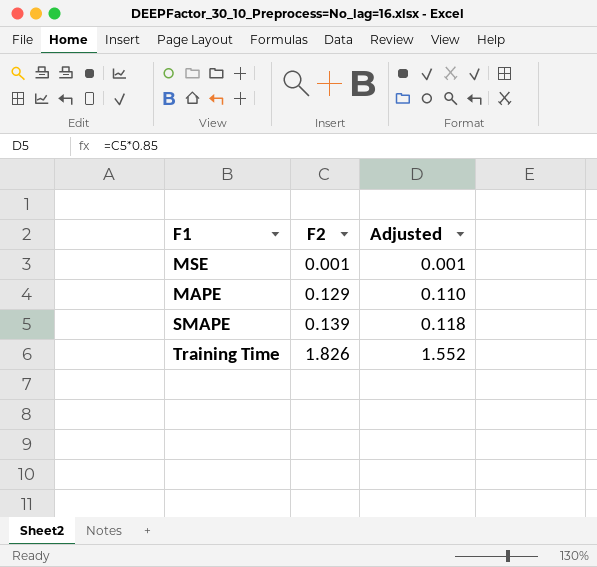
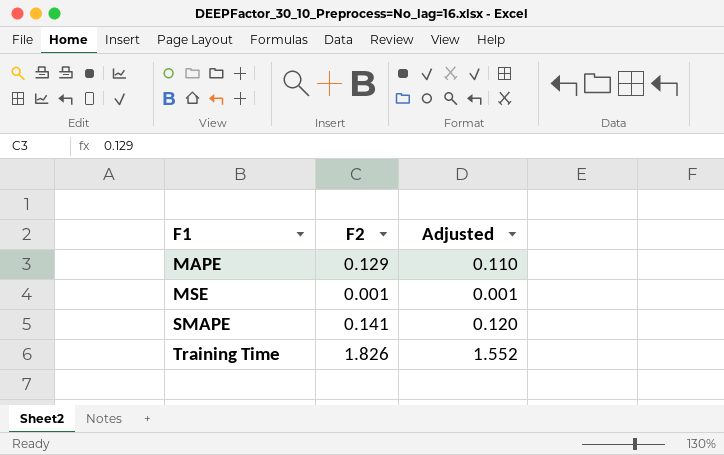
row order: F2 ascending -> F1 ascending
SMAPE | F2: 0.139 -> 0.141
SMAPE | Adjusted: 0.118 -> 0.120

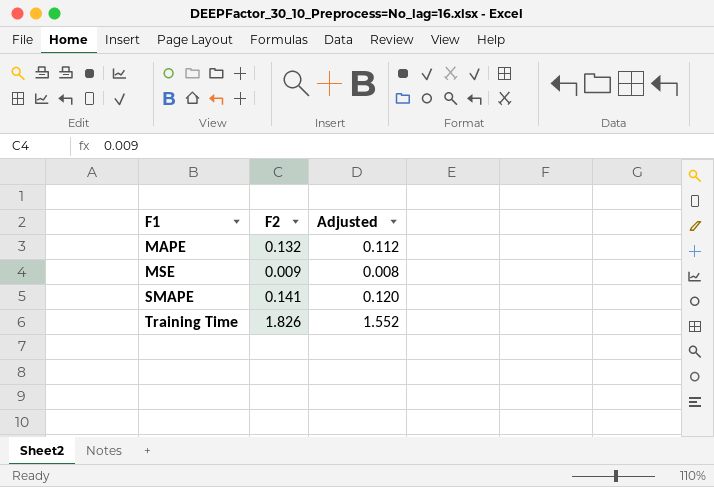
MAPE | F2: 0.129 -> 0.132
MAPE | Adjusted: 0.110 -> 0.112
MSE | F2: 0.001 -> 0.009
MSE | Adjusted: 0.001 -> 0.008

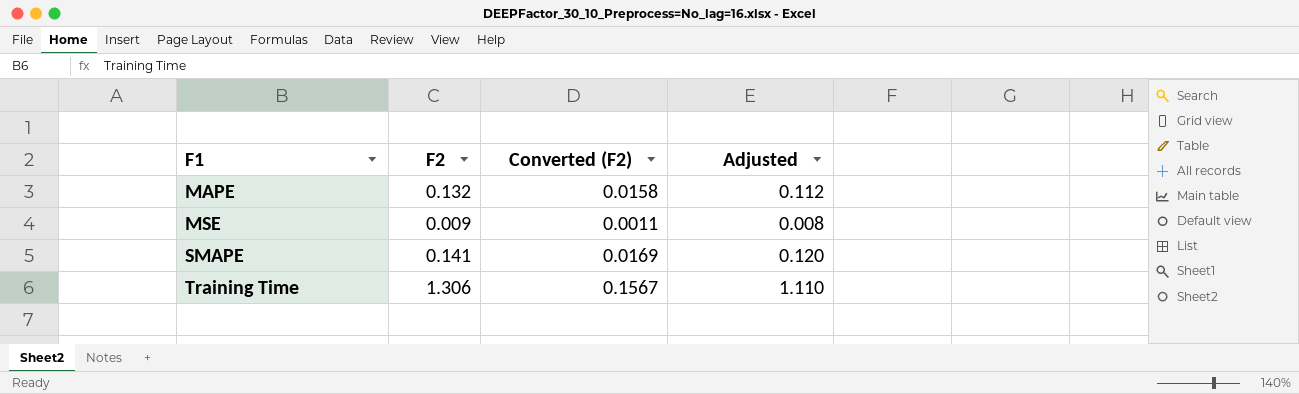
column Converted (F2) | formula: none -> [F2] * 0.12
Training Time | F2: 1.826 -> 1.306
Training Time | Adjusted: 1.552 -> 1.110

